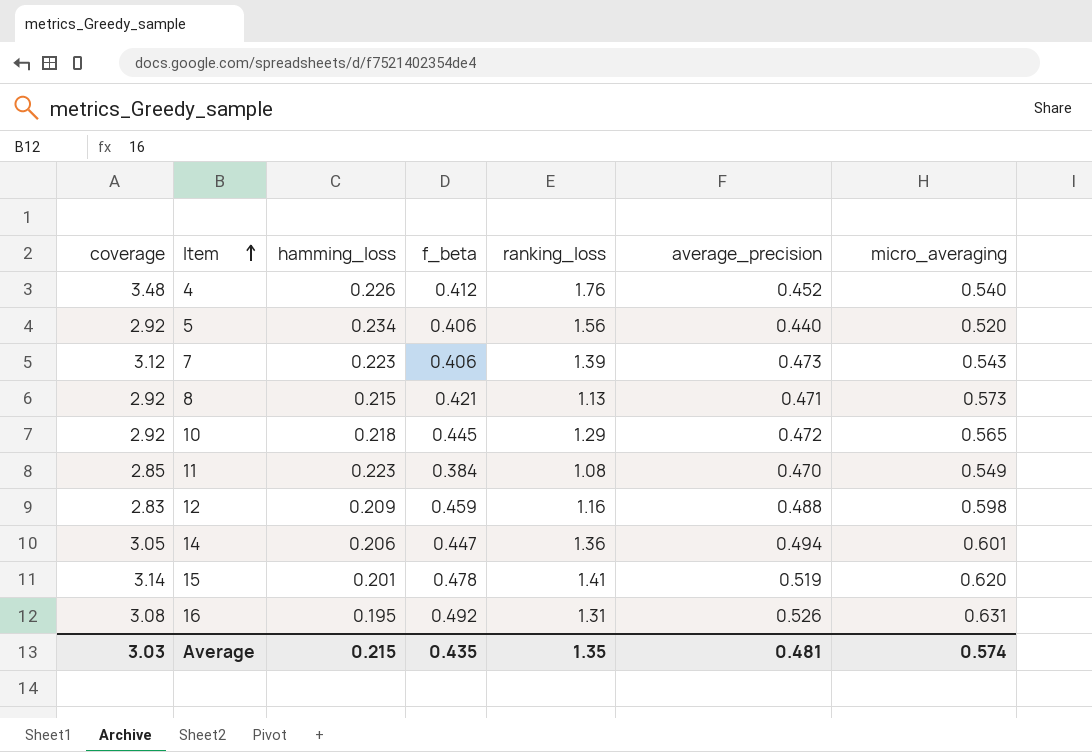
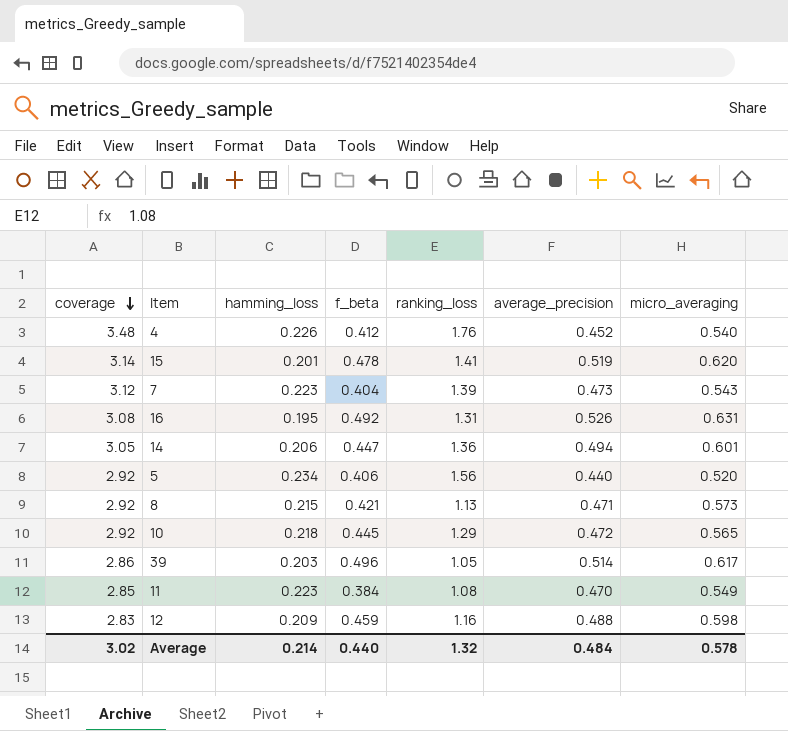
row order: Item ascending -> coverage descending
7 | f_beta: 0.406 -> 0.404
row 39: none -> 2.86 | 0.203 | 0.496 | 1.05 | 0.514 | 0.617
Average | coverage: 3.03 -> 3.02
Average | hamming_loss: 0.215 -> 0.214
Average | f_beta: 0.435 -> 0.440
Average | ranking_loss: 1.35 -> 1.32
Average | average_precision: 0.481 -> 0.484
Average | micro_averaging: 0.574 -> 0.578

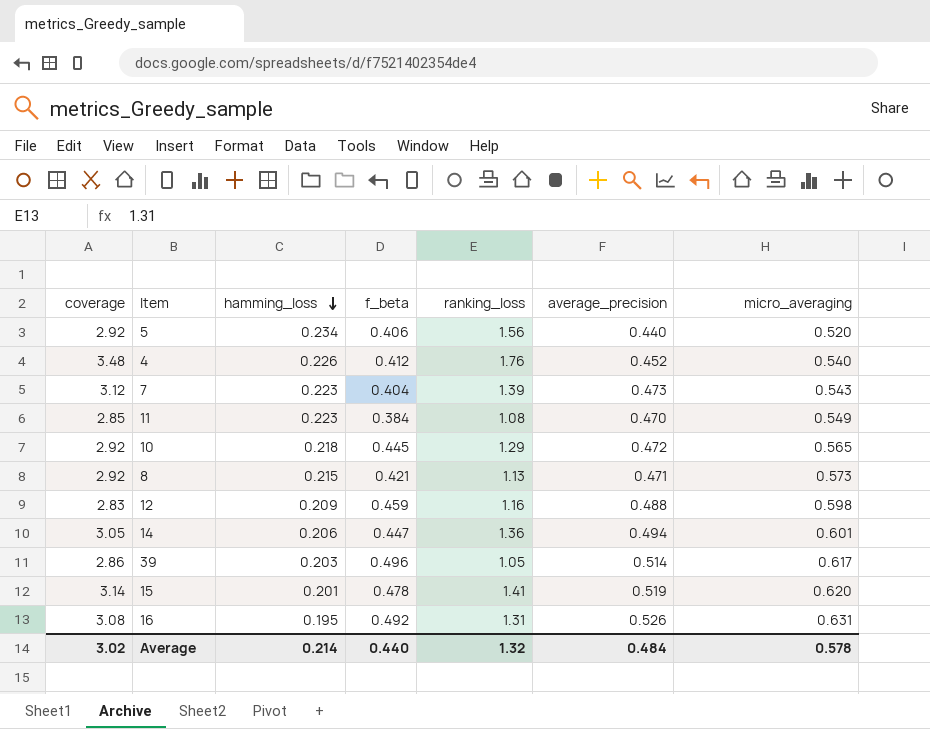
row order: coverage descending -> hamming_loss descending

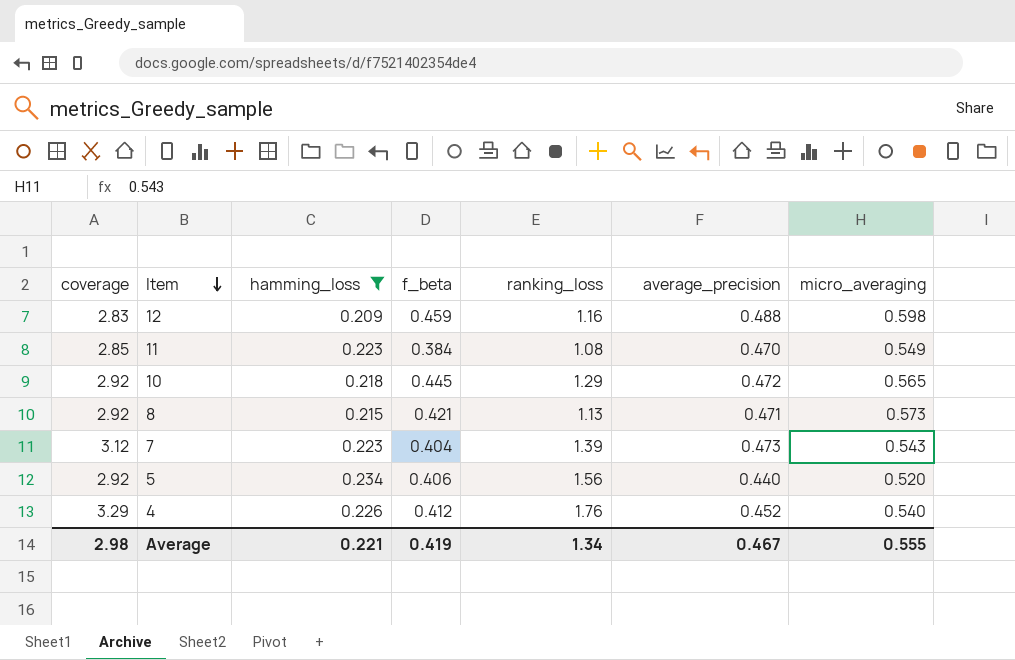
filter: none -> hamming_loss >= 0.209
row order: hamming_loss descending -> Item descending
4 | coverage: 3.48 -> 3.29
Average | coverage: 3.02 -> 2.98
Average | hamming_loss: 0.214 -> 0.221
Average | f_beta: 0.440 -> 0.419
Average | ranking_loss: 1.32 -> 1.34
Average | average_precision: 0.484 -> 0.467
Average | micro_averaging: 0.578 -> 0.555

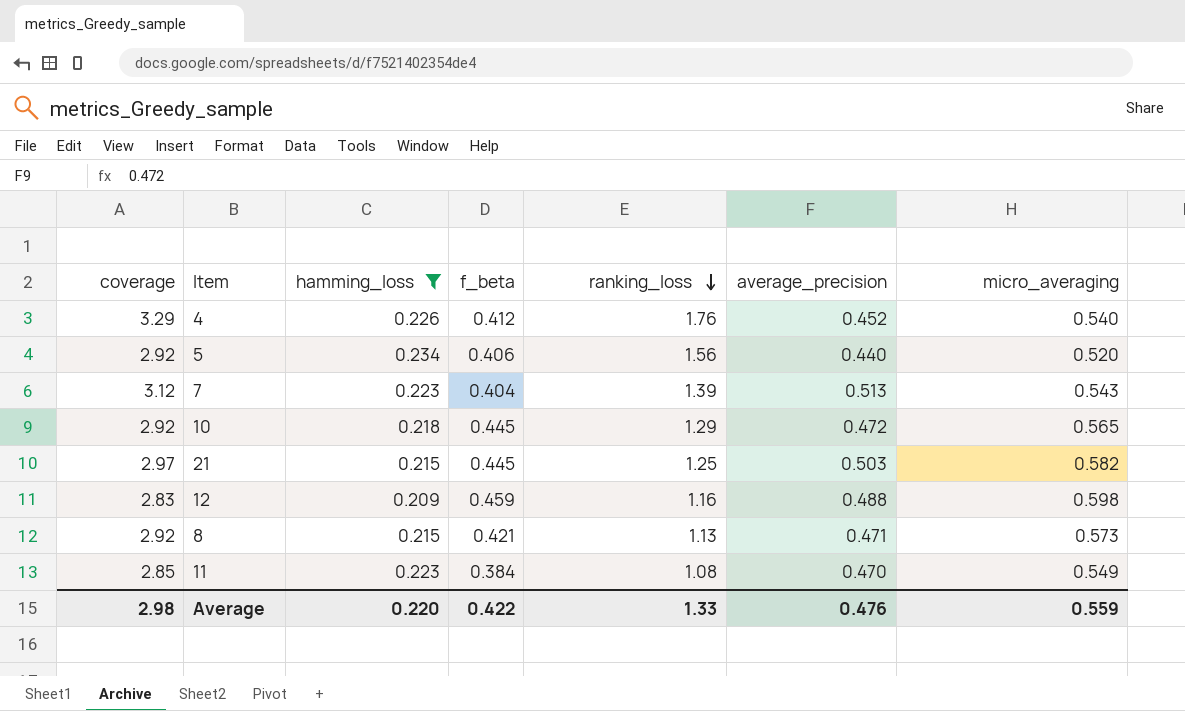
row order: Item descending -> ranking_loss descending
7 | average_precision: 0.473 -> 0.513
row 21: none -> 2.97 | 0.215 | 0.445 | 1.25 | 0.503 | 0.582
Average | hamming_loss: 0.221 -> 0.220
Average | f_beta: 0.419 -> 0.422
Average | ranking_loss: 1.34 -> 1.33
Average | average_precision: 0.467 -> 0.476
Average | micro_averaging: 0.555 -> 0.559

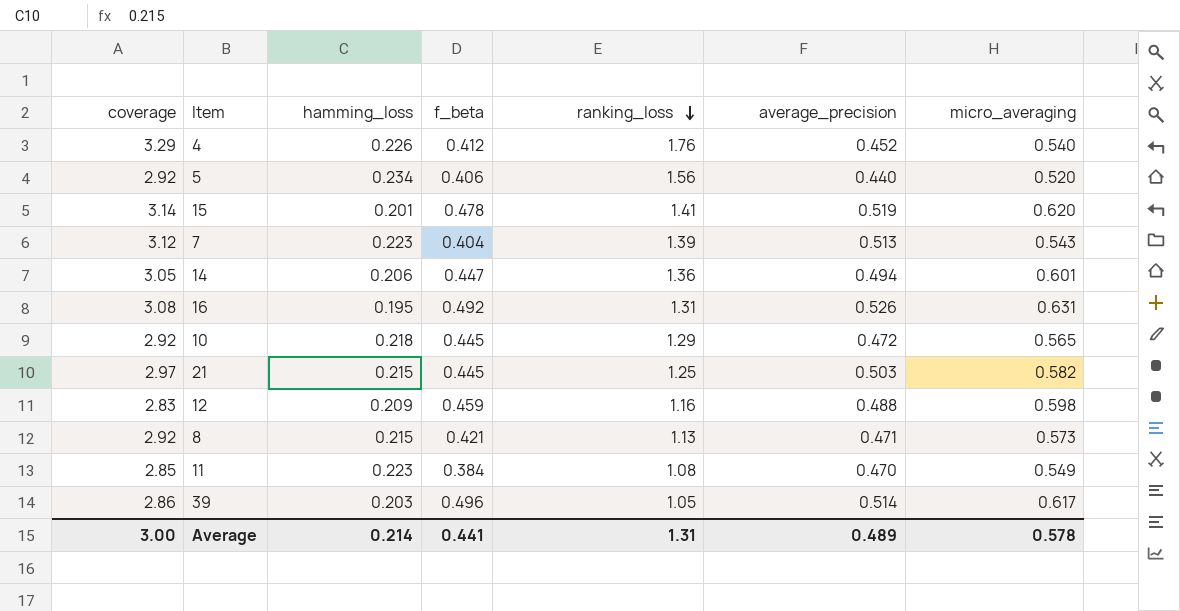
filter: hamming_loss >= 0.209 -> none
Average | coverage: 2.98 -> 3.00
Average | hamming_loss: 0.220 -> 0.214
Average | f_beta: 0.422 -> 0.441
Average | ranking_loss: 1.33 -> 1.31
Average | average_precision: 0.476 -> 0.489
Average | micro_averaging: 0.559 -> 0.578

